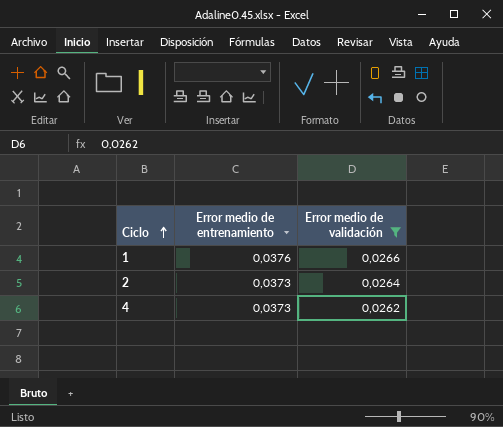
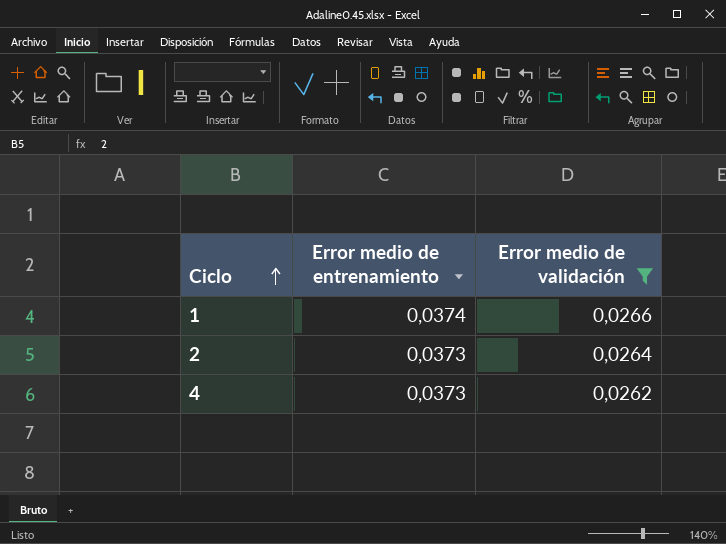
1 | Error medio de entrenamiento: 0,0376 -> 0,0374

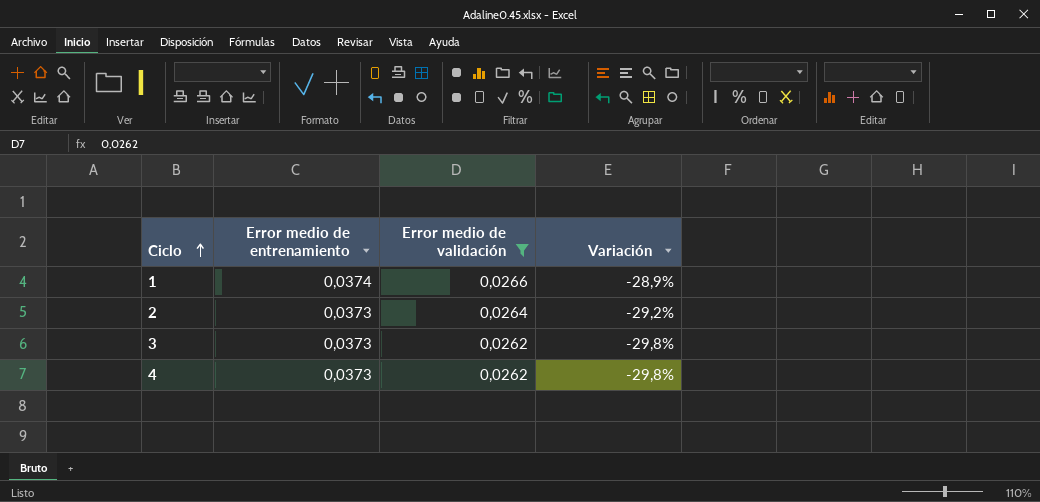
column Variación | formula: none -> ([Error medio de validación] - [Error medio de entrenamiento]) / [Error medio de entrenamiento]
row 3: none -> 0,0373 | 0,0262 | -29,8%

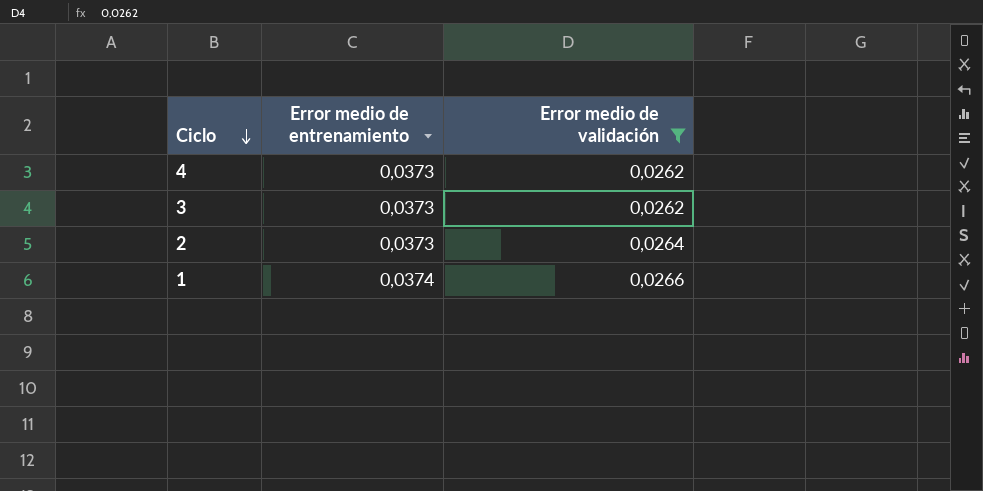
row order: Ciclo ascending -> Ciclo descending
column Variación | formula: ([Error medio de validación] - [Error medio de entrenamiento]) / [Error medio de entrenamiento] -> none

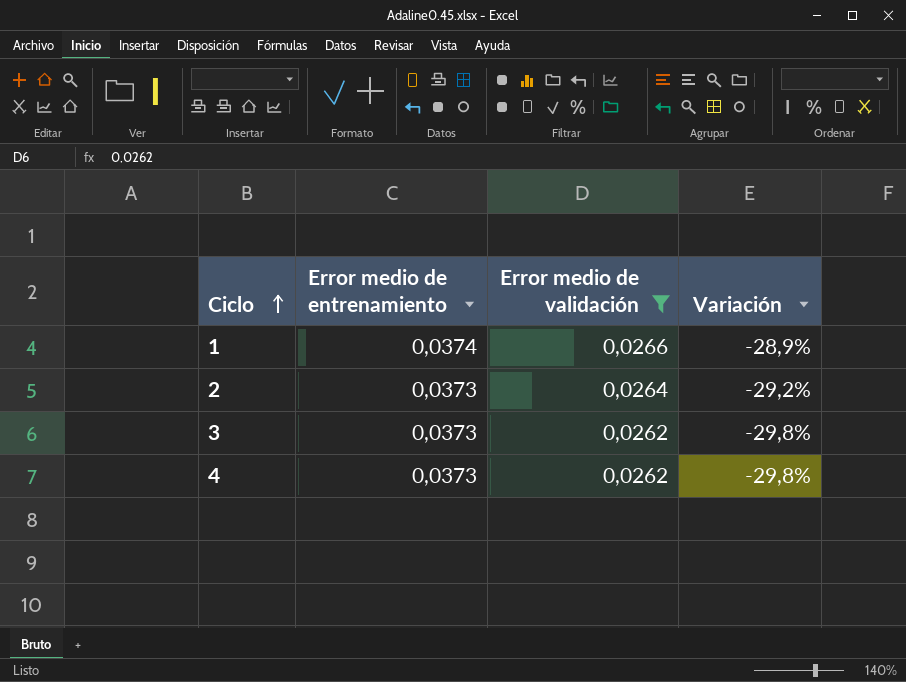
row order: Ciclo descending -> Ciclo ascending
column Variación | formula: none -> ([Error medio de validación] - [Error medio de entrenamiento]) / [Error medio de entrenamiento]

